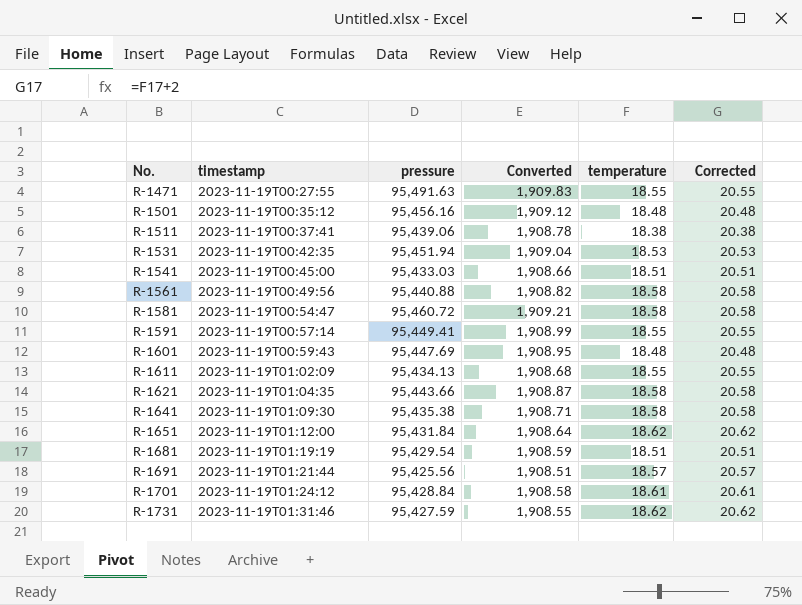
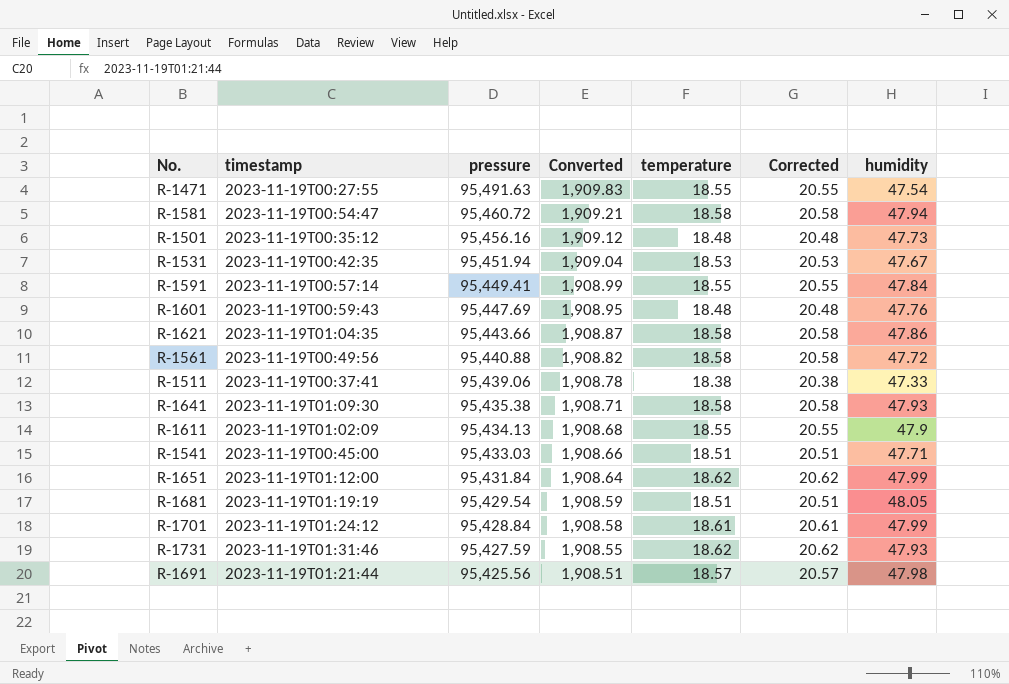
row order: No. ascending -> pressure descending
column humidity | position: none -> 7

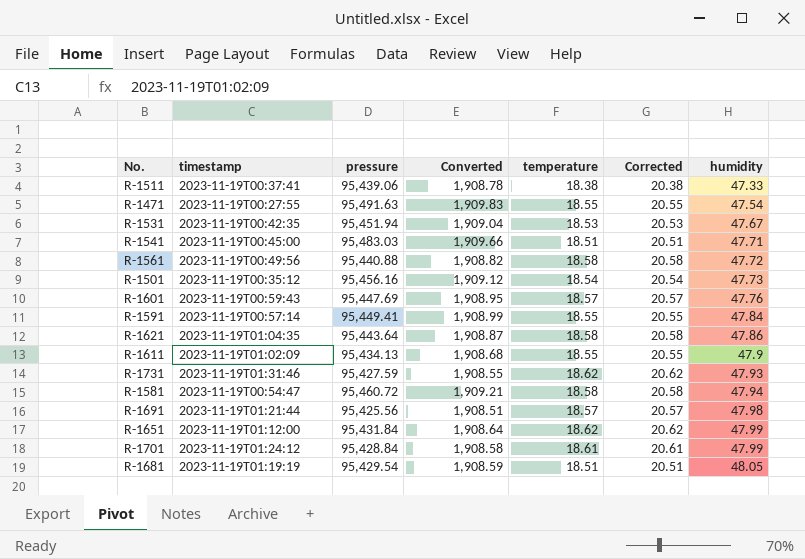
row order: pressure descending -> humidity ascending
row R-1641: 2023-11-19T01:09:30 | 95,435.38 | 1,908.71 | 18.58 | 20.58 | 47.93 -> none
R-1541 | pressure: 95,433.03 -> 95,483.03
R-1541 | Converted: 1,908.66 -> 1,909.66
R-1501 | temperature: 18.48 -> 18.54
R-1501 | Corrected: 20.48 -> 20.54
R-1601 | temperature: 18.48 -> 18.57
R-1601 | Corrected: 20.48 -> 20.57
R-1621 | pressure: 95,443.66 -> 95,443.64

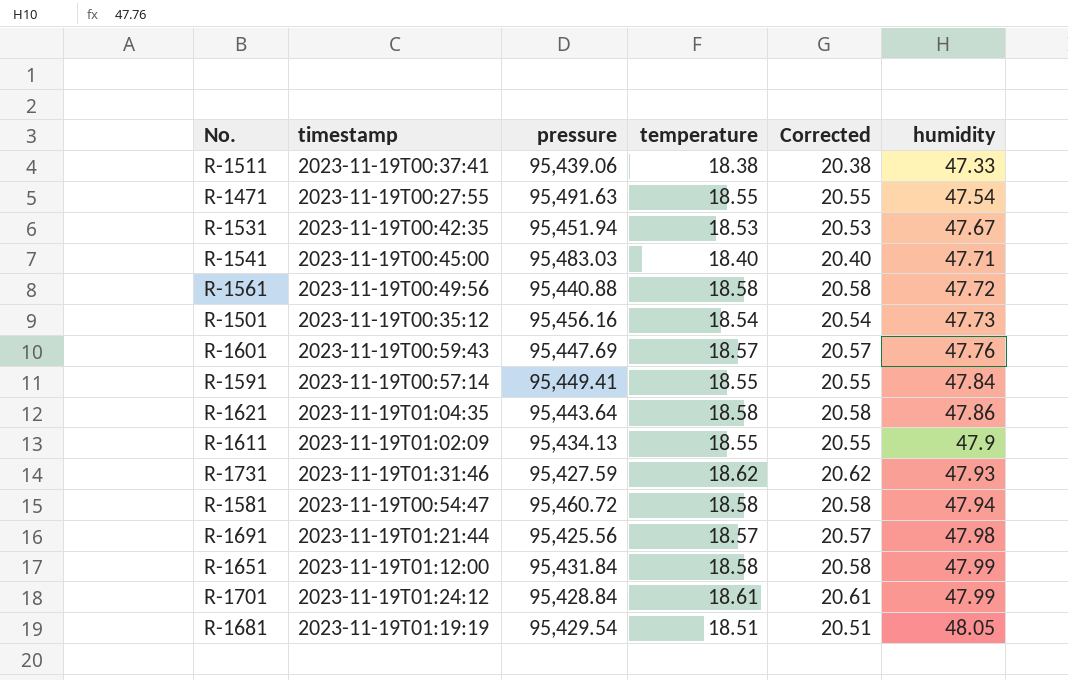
column Converted | formula: [pressure] * 0.02 -> none
R-1541 | temperature: 18.51 -> 18.40
R-1541 | Corrected: 20.51 -> 20.40
R-1651 | temperature: 18.62 -> 18.58
R-1651 | Corrected: 20.62 -> 20.58

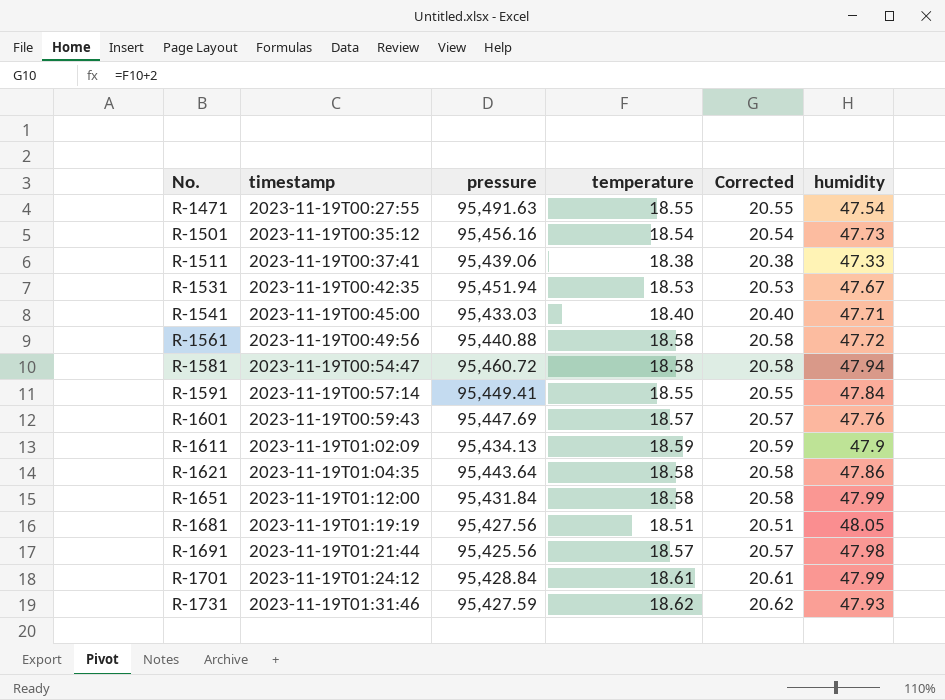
row order: humidity ascending -> No. ascending
R-1541 | pressure: 95,483.03 -> 95,433.03
R-1611 | temperature: 18.55 -> 18.59
R-1611 | Corrected: 20.55 -> 20.59
R-1681 | pressure: 95,429.54 -> 95,427.56

